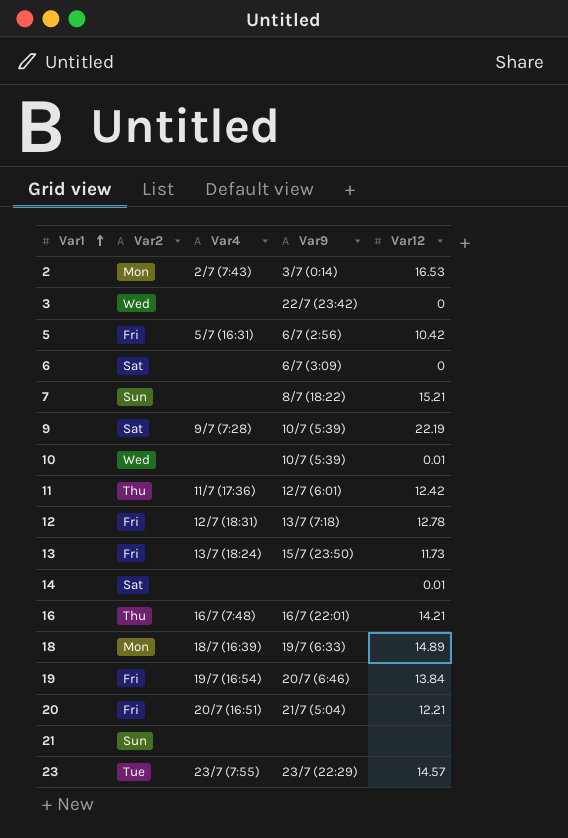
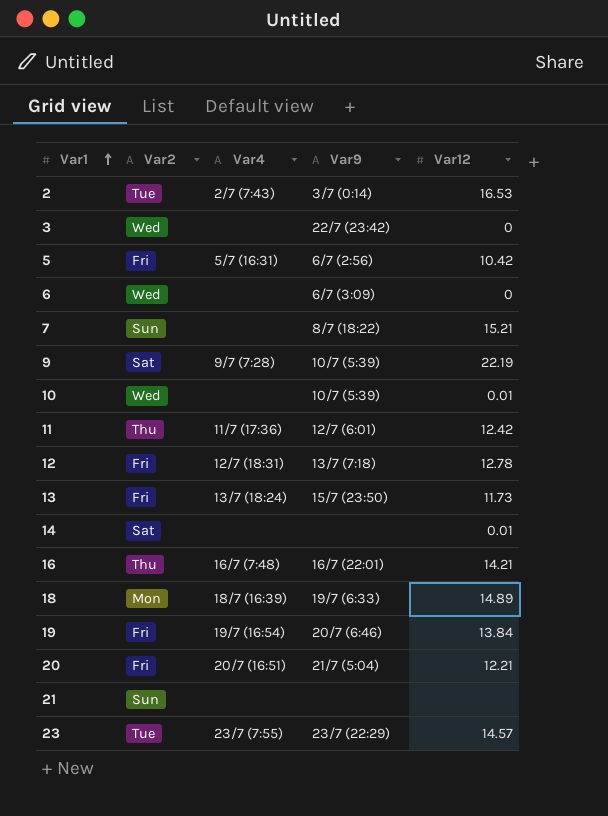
2 | Var2: Mon -> Tue
6 | Var2: Sat -> Wed

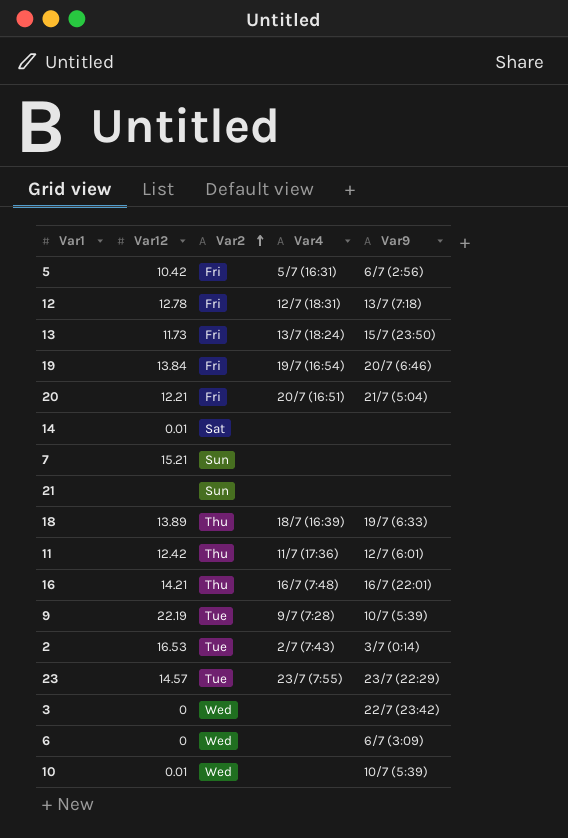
row order: Var1 ascending -> Var2 ascending
column Var12 | position: 5 -> 2
7 | Var9: 8/7 (18:22) -> none
18 | Var12: 14.89 -> 13.89
18 | Var2: Mon -> Thu
9 | Var2: Sat -> Tue

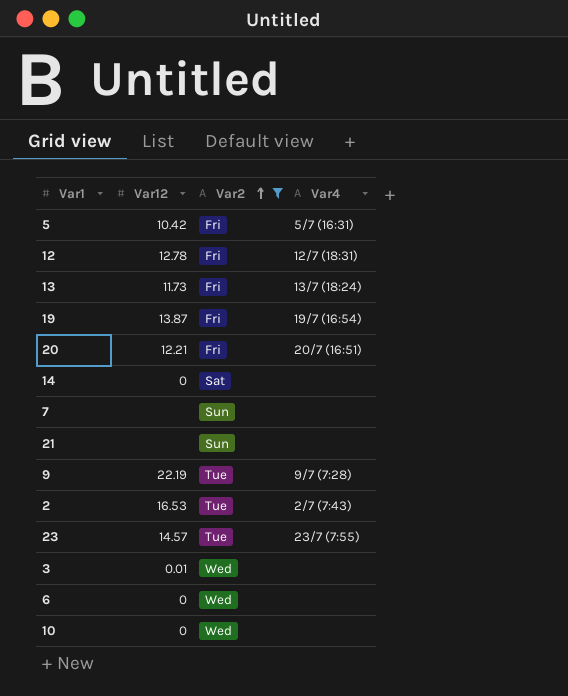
filter: none -> Var2 != Thu
column Var9 | position: 5 -> none
19 | Var12: 13.84 -> 13.87
14 | Var12: 0.01 -> 0
7 | Var12: 15.21 -> none
3 | Var12: 0 -> 0.01
10 | Var12: 0.01 -> 0

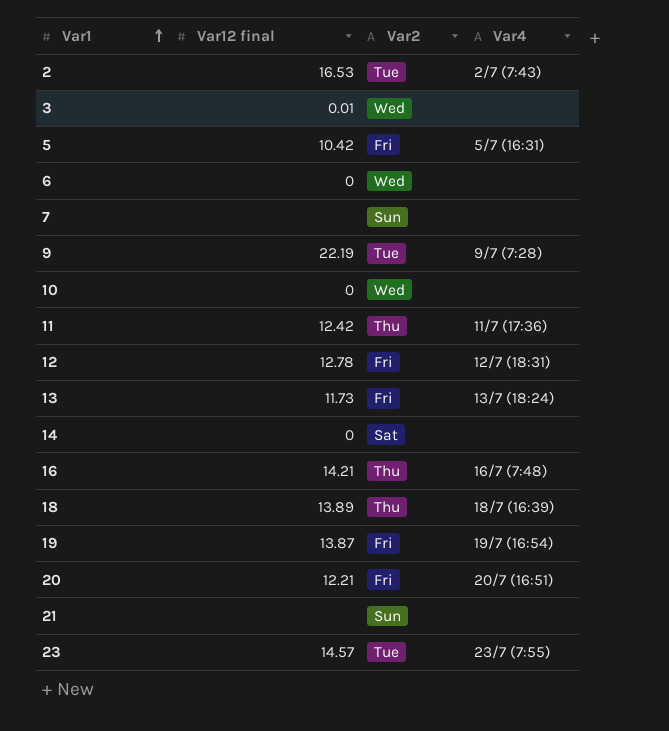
filter: Var2 != Thu -> none
row order: Var2 ascending -> Var1 ascending
column name: Var12 -> Var12 final

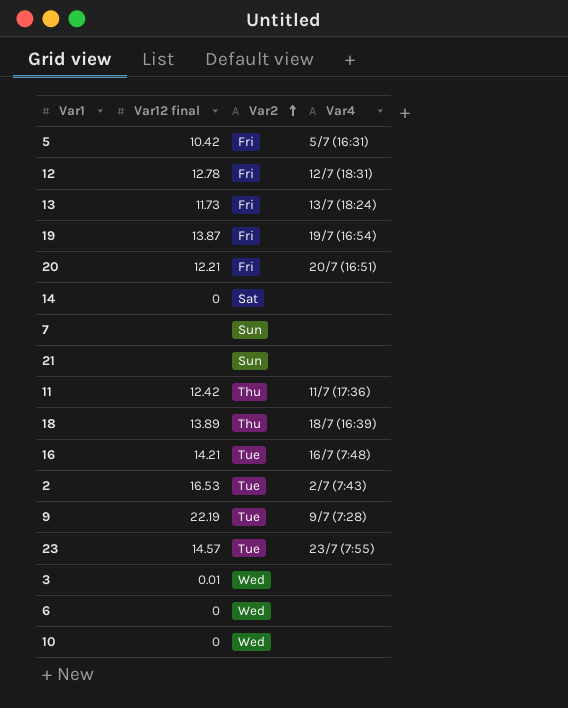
row order: Var1 ascending -> Var2 ascending
16 | Var2: Thu -> Tue

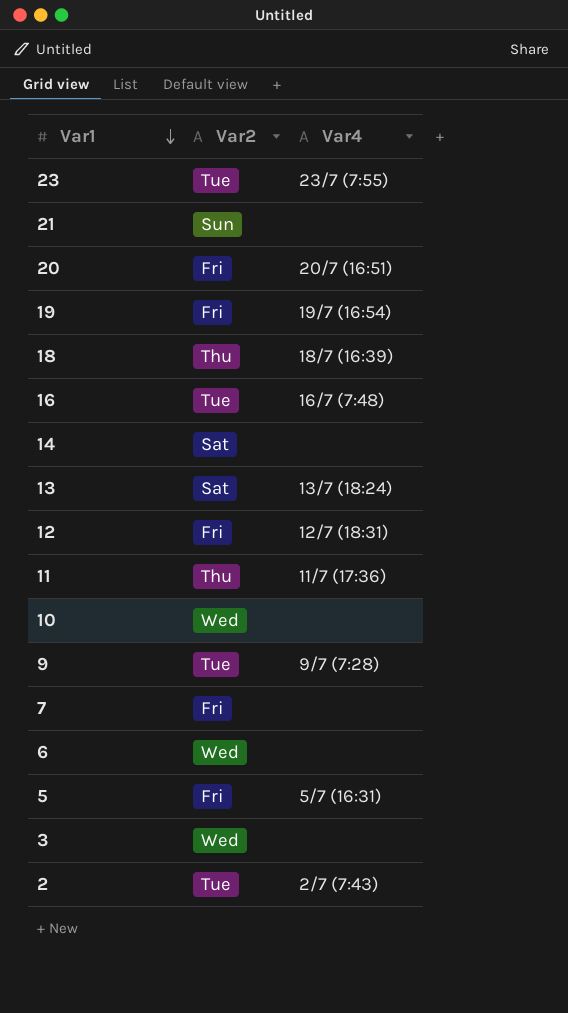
row order: Var2 ascending -> Var1 descending
column Var12 final | position: 2 -> none
13 | Var2: Fri -> Sat
7 | Var2: Sun -> Fri

